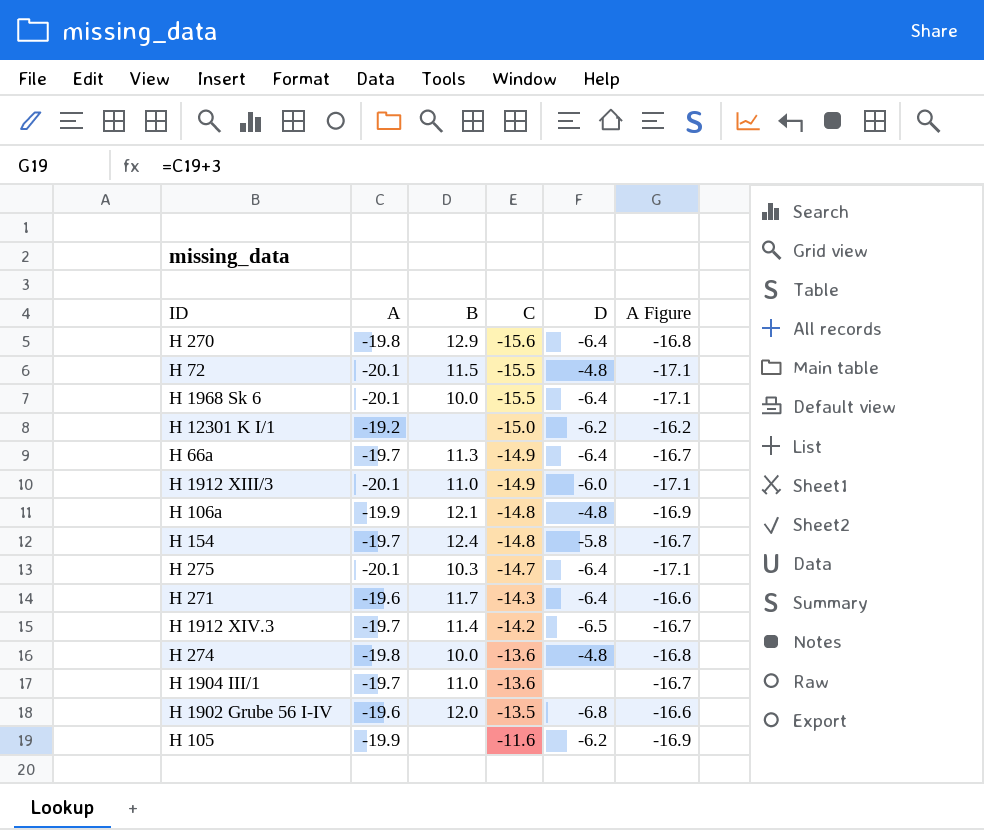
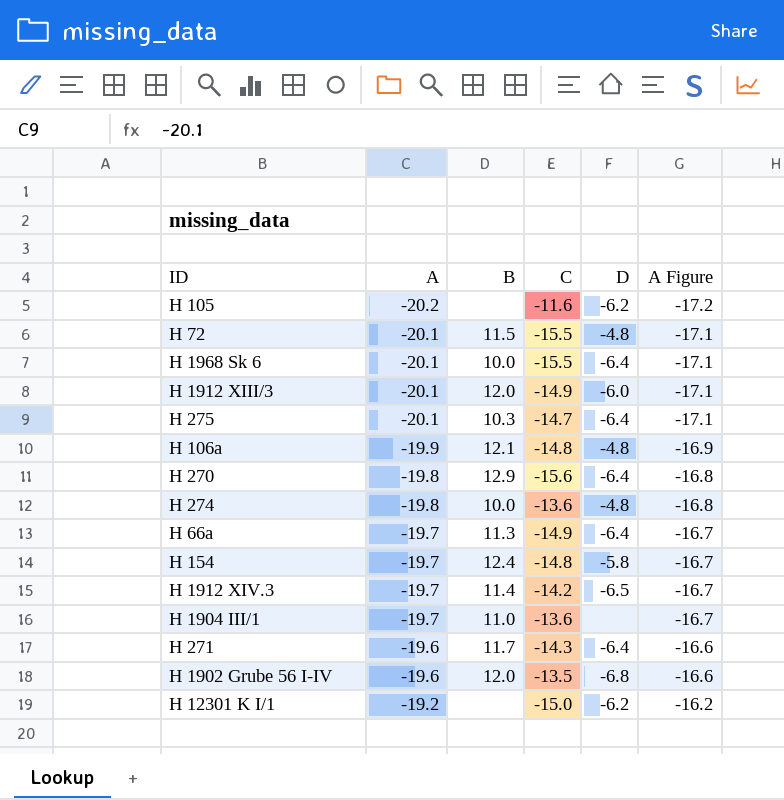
row order: C ascending -> A ascending
H 105 | A: -19.9 -> -20.2
H 105 | A Figure: -16.9 -> -17.2
H 1912 XIII/3 | B: 11.0 -> 12.0

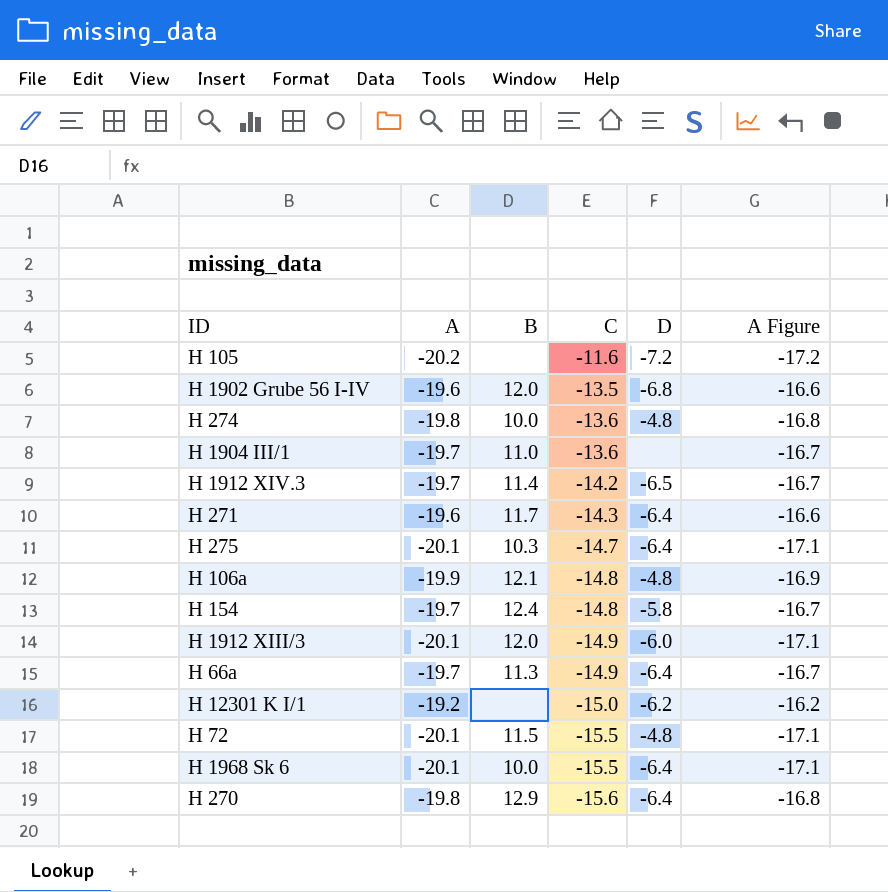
row order: A ascending -> C descending
H 105 | D: -6.2 -> -7.2

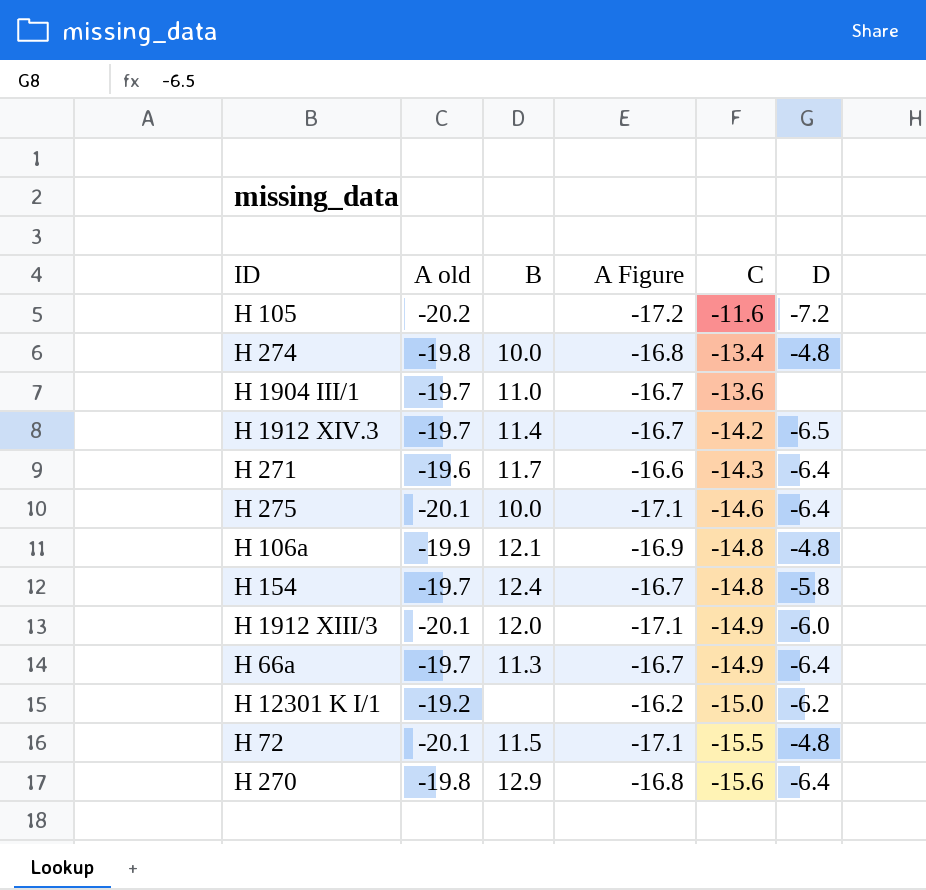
column name: A -> A old
column A Figure | position: 6 -> 4
row H 1902 Grube 56 I-IV: -19.6 | 12.0 | -13.5 | -6.8 | -16.6 -> none
row H 1968 Sk 6: -20.1 | 10.0 | -15.5 | -6.4 | -17.1 -> none
H 274 | C: -13.6 -> -13.4
H 275 | B: 10.3 -> 10.0
H 275 | C: -14.7 -> -14.6

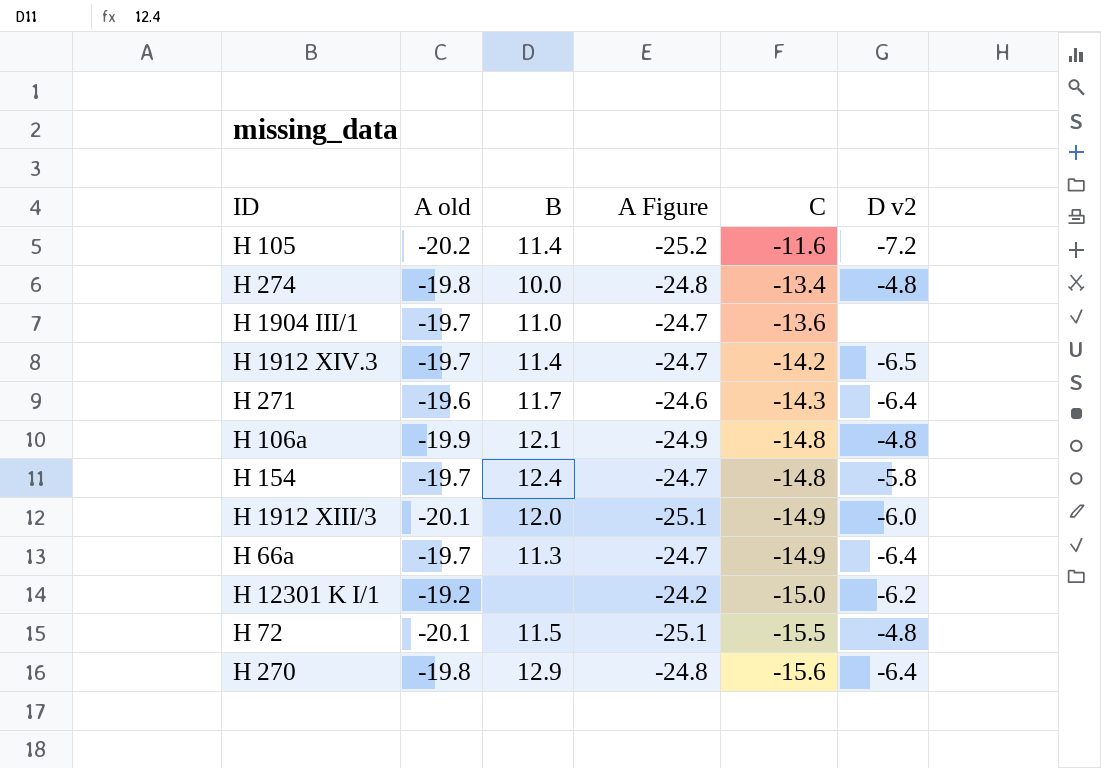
column A Figure | formula: [A old] + 3 -> [A old] - 5
column name: D -> D v2
row H 275: -20.1 | 10.0 | -17.1 | -14.6 | -6.4 -> none
H 105 | B: none -> 11.4

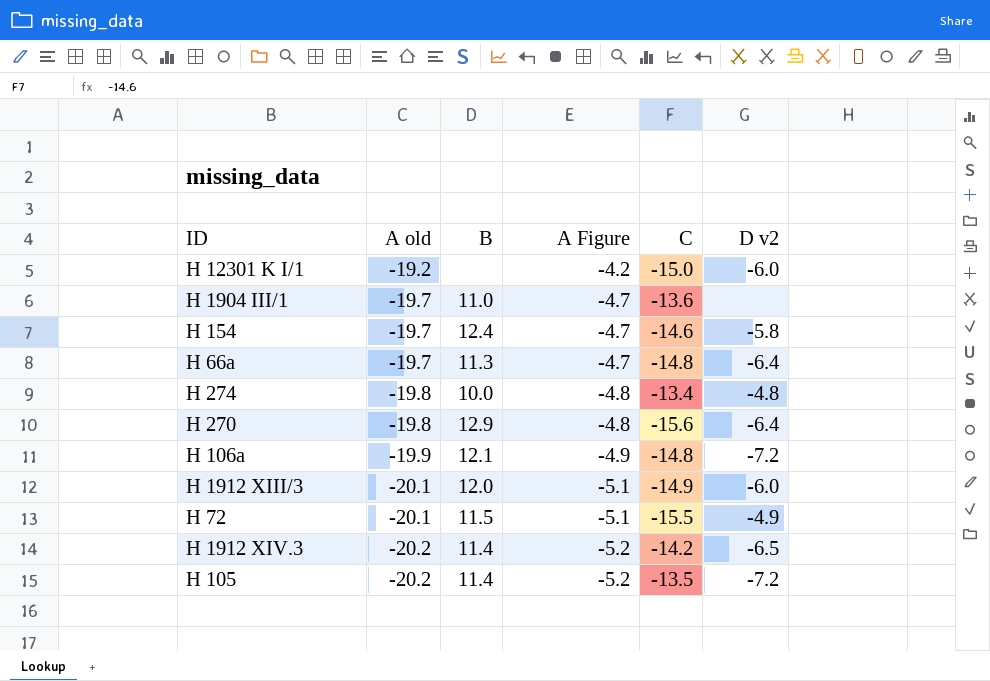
row order: C descending -> A old descending
column A Figure | formula: [A old] - 5 -> [A old] + 15
row H 271: -19.6 | 11.7 | -24.6 | -14.3 | -6.4 -> none
H 12301 K I/1 | D v2: -6.2 -> -6.0
H 154 | C: -14.8 -> -14.6
H 66a | C: -14.9 -> -14.8
H 106a | D v2: -4.8 -> -7.2
H 72 | D v2: -4.8 -> -4.9
H 1912 XIV.3 | A old: -19.7 -> -20.2
H 105 | C: -11.6 -> -13.5

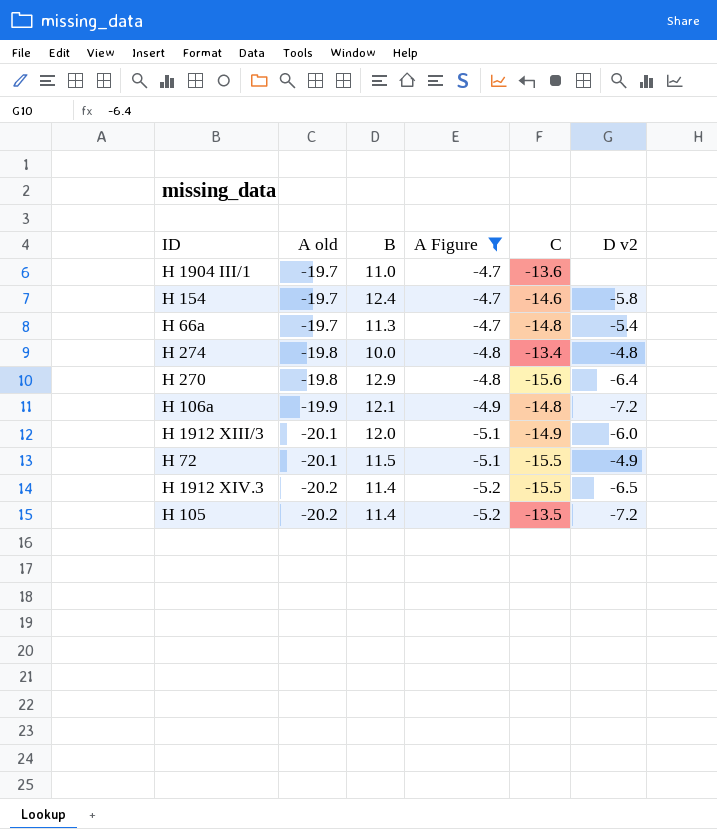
filter: none -> A Figure != -4.2
H 66a | D v2: -6.4 -> -5.4
H 1912 XIV.3 | C: -14.2 -> -15.5

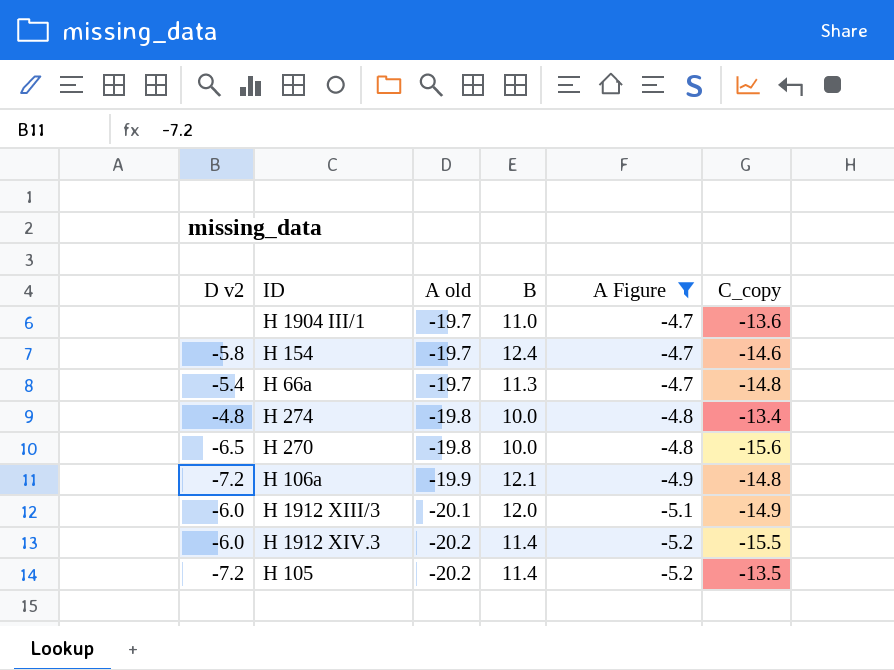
column D v2 | position: 6 -> 1
column name: C -> C_copy
row H 72: -20.1 | 11.5 | -5.1 | -15.5 | -4.9 -> none
H 270 | D v2: -6.4 -> -6.5
H 270 | B: 12.9 -> 10.0
H 1912 XIV.3 | D v2: -6.5 -> -6.0

